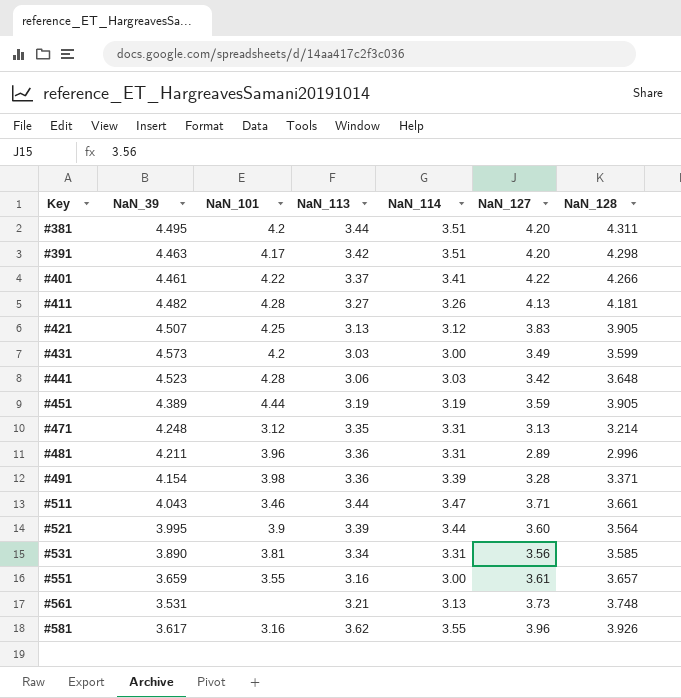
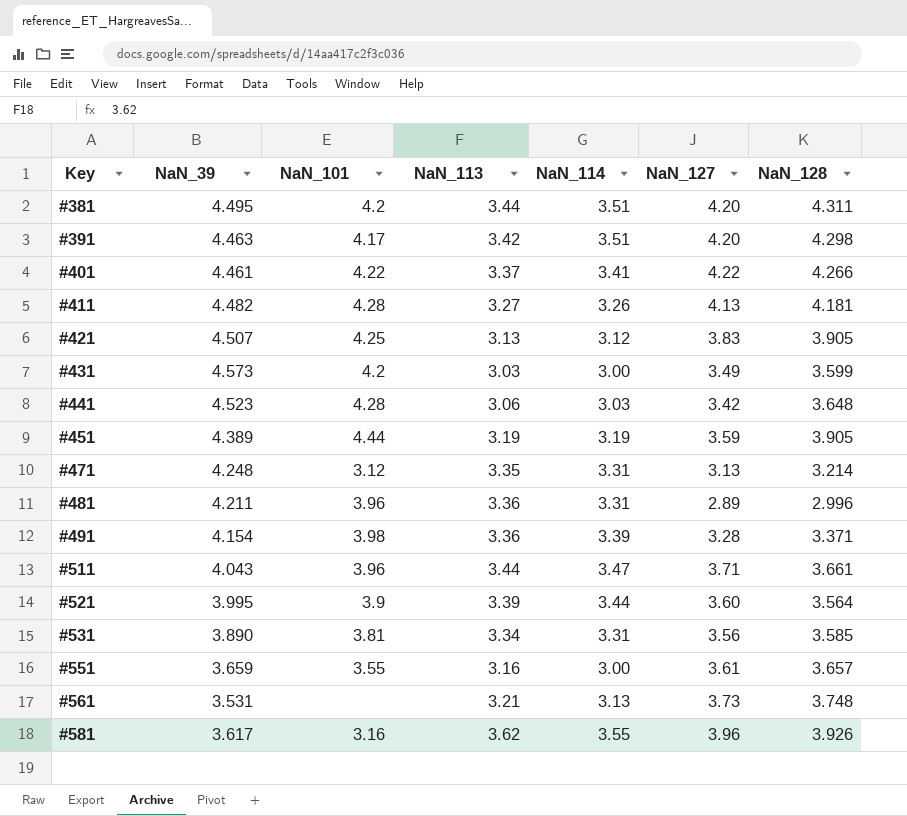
#511 | NaN_101: 3.46 -> 3.96

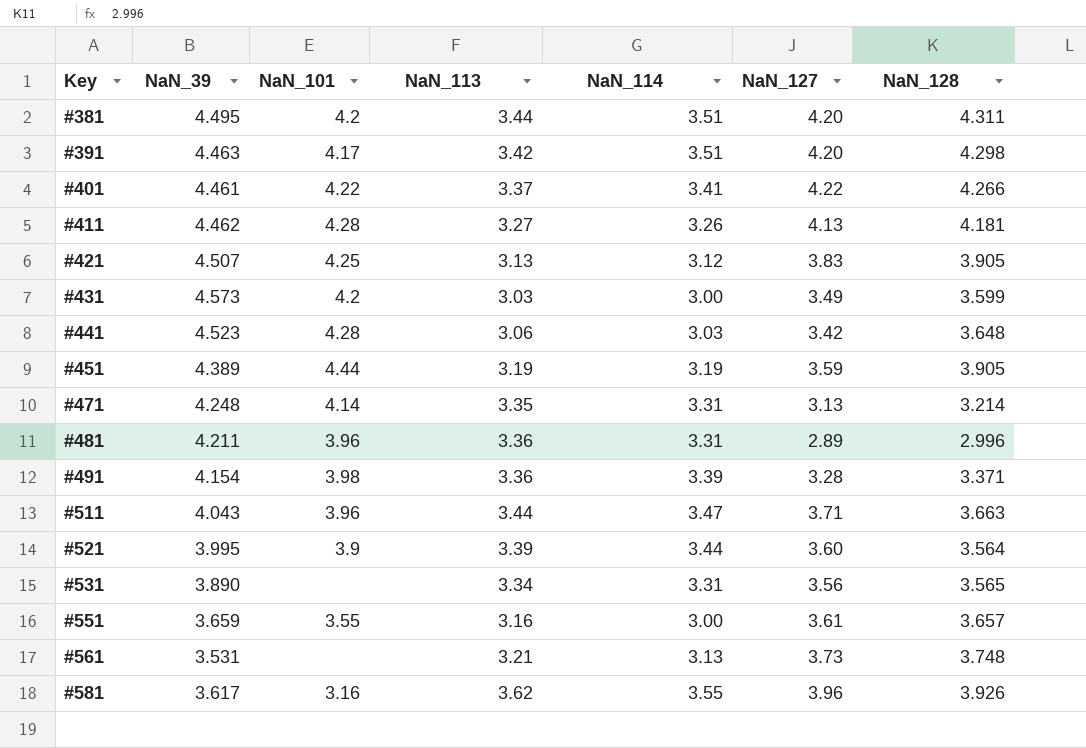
#411 | NaN_39: 4.482 -> 4.462
#471 | NaN_101: 3.12 -> 4.14
#511 | NaN_128: 3.661 -> 3.663
#531 | NaN_101: 3.81 -> none
#531 | NaN_128: 3.585 -> 3.565

